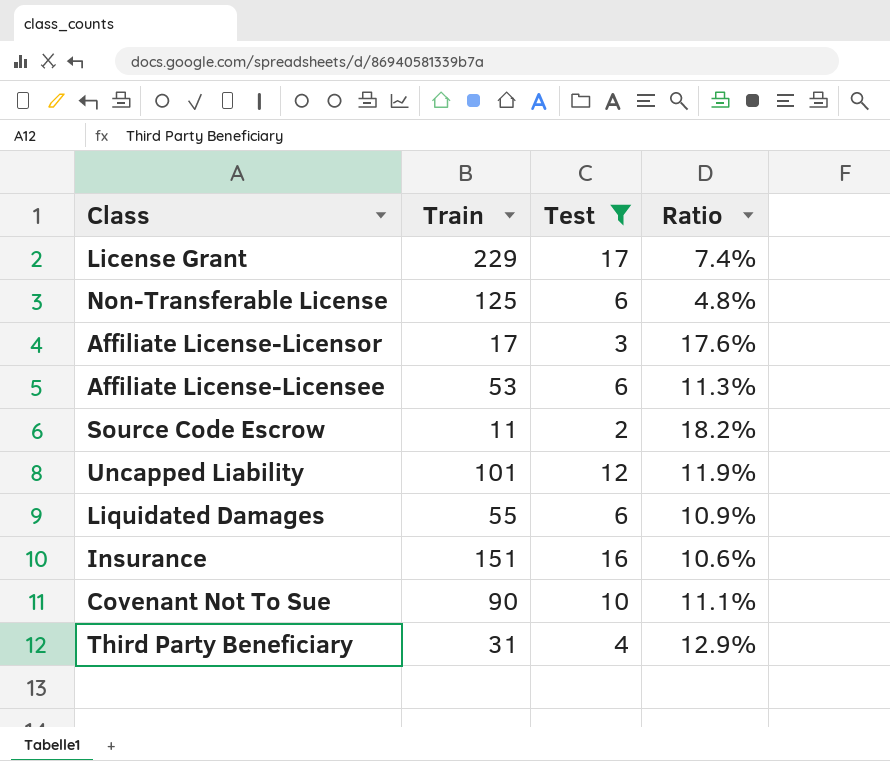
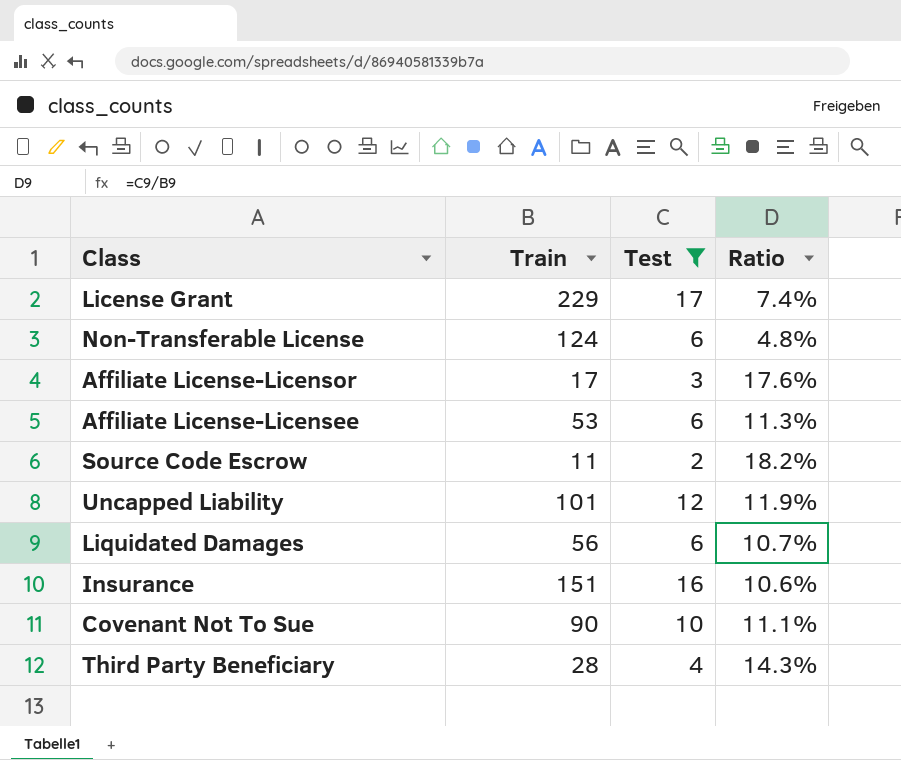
Non-Transferable License | Train: 125 -> 124
Liquidated Damages | Train: 55 -> 56
Liquidated Damages | Ratio: 10.9% -> 10.7%
Third Party Beneficiary | Train: 31 -> 28
Third Party Beneficiary | Ratio: 12.9% -> 14.3%

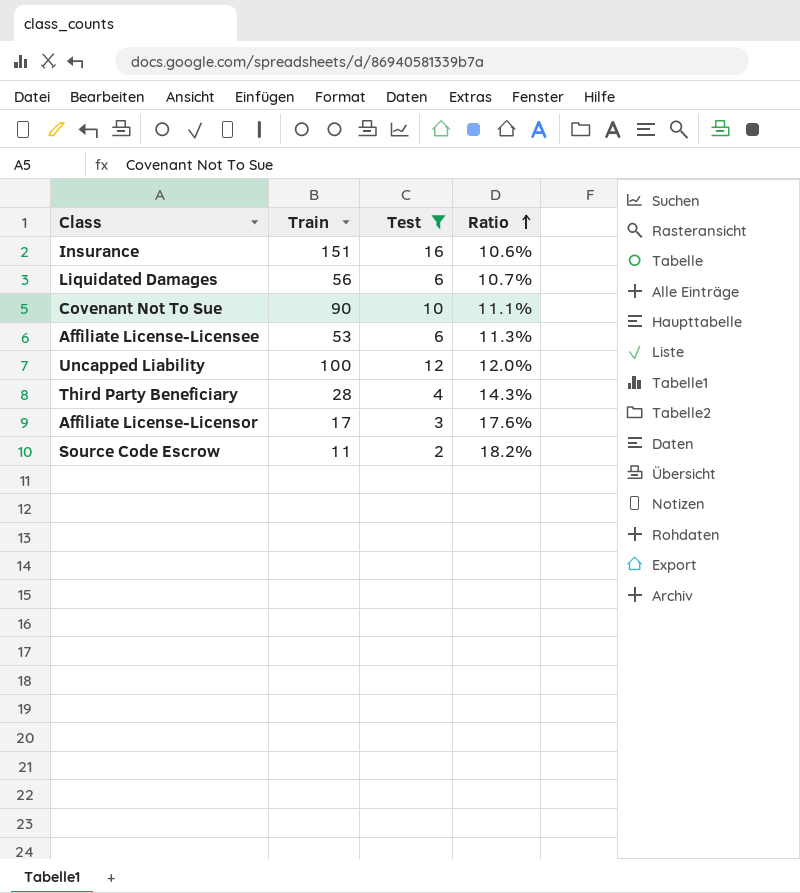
row order: none -> Ratio ascending
row License Grant: 229 | 17 | 7.4% -> none
row Non-Transferable License: 124 | 6 | 4.8% -> none
Uncapped Liability | Train: 101 -> 100
Uncapped Liability | Ratio: 11.9% -> 12.0%

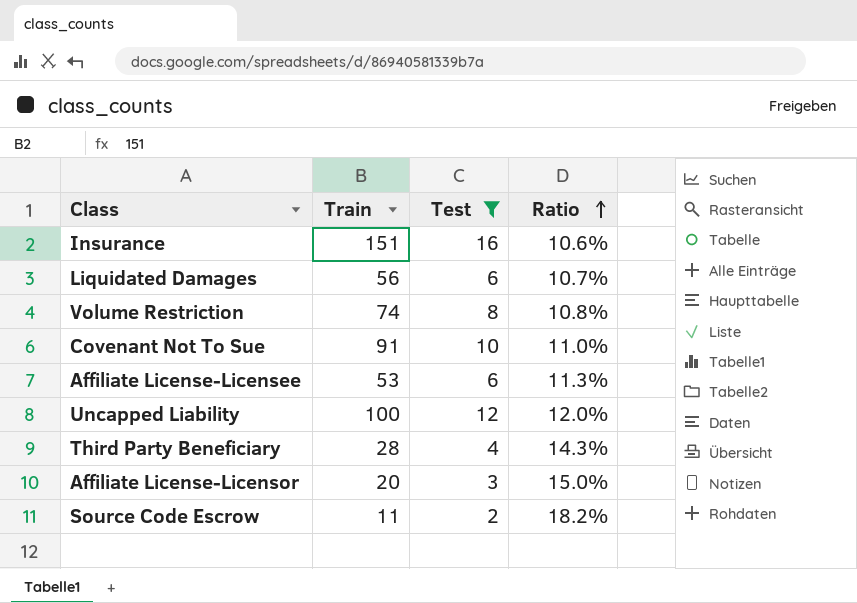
row Volume Restriction: none -> 74 | 8 | 10.8%
Covenant Not To Sue | Train: 90 -> 91
Covenant Not To Sue | Ratio: 11.1% -> 11.0%
Affiliate License-Licensor | Train: 17 -> 20
Affiliate License-Licensor | Ratio: 17.6% -> 15.0%

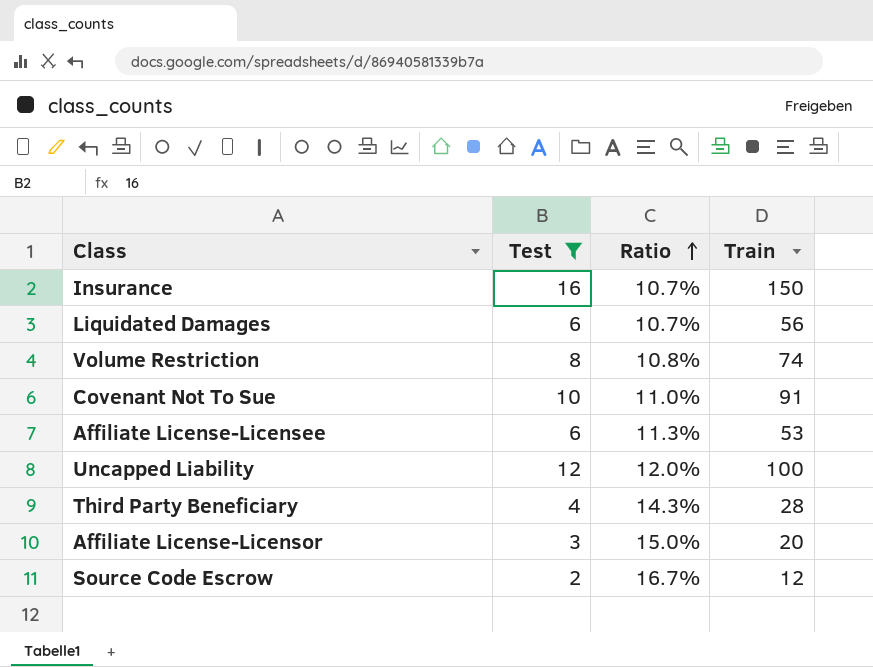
column Train | position: 2 -> 4
Insurance | Ratio: 10.6% -> 10.7%
Insurance | Train: 151 -> 150
Source Code Escrow | Ratio: 18.2% -> 16.7%
Source Code Escrow | Train: 11 -> 12

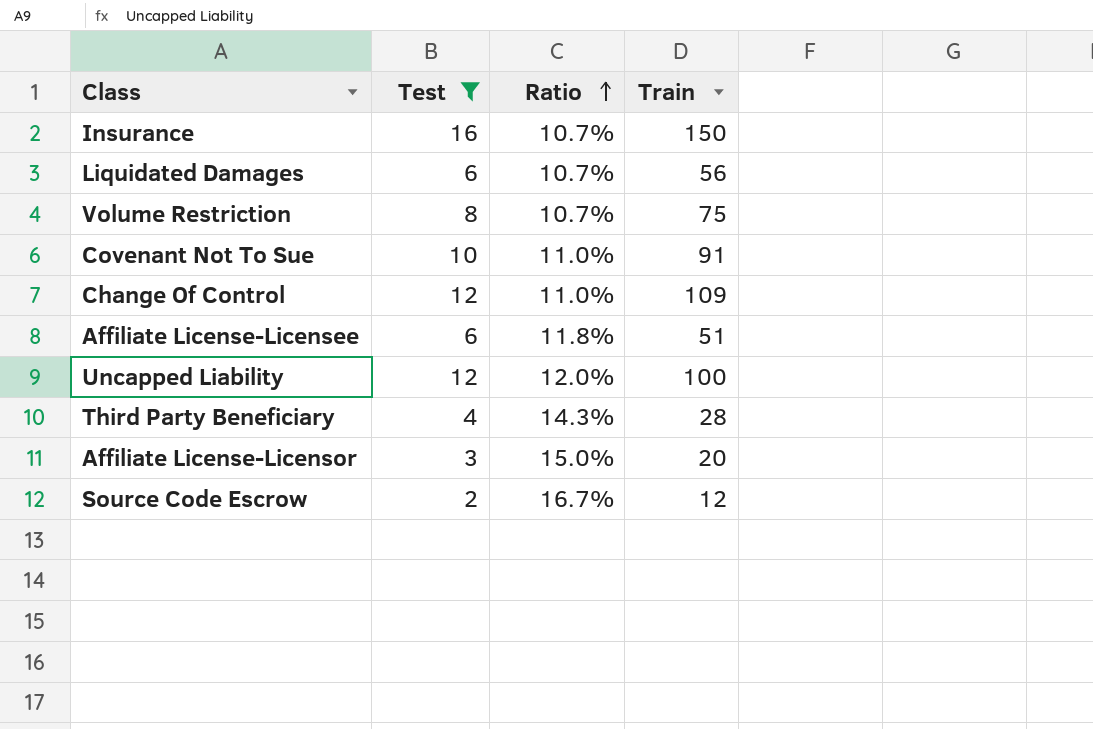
Volume Restriction | Ratio: 10.8% -> 10.7%
Volume Restriction | Train: 74 -> 75
row Change Of Control: none -> 12 | 11.0% | 109
Affiliate License-Licensee | Ratio: 11.3% -> 11.8%
Affiliate License-Licensee | Train: 53 -> 51

